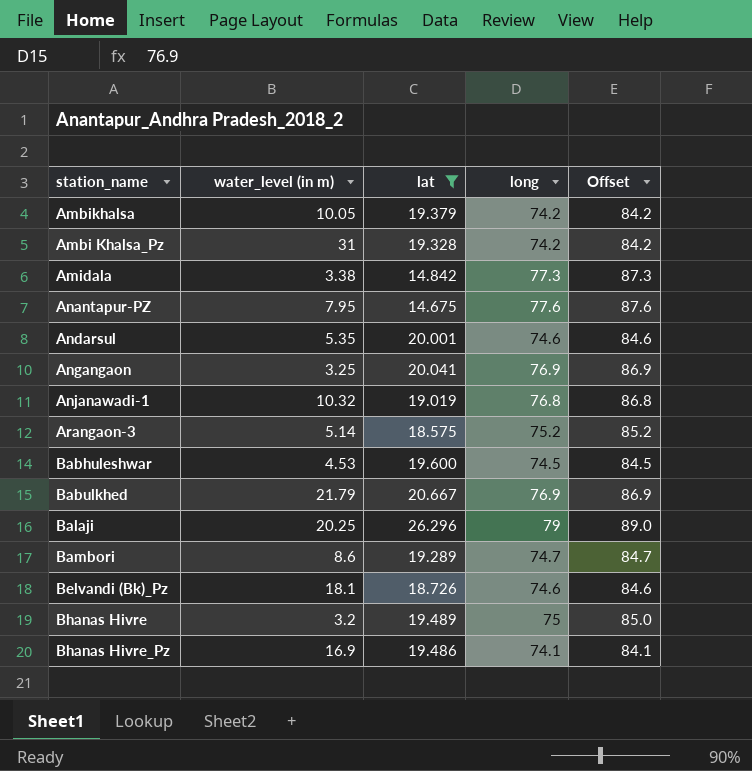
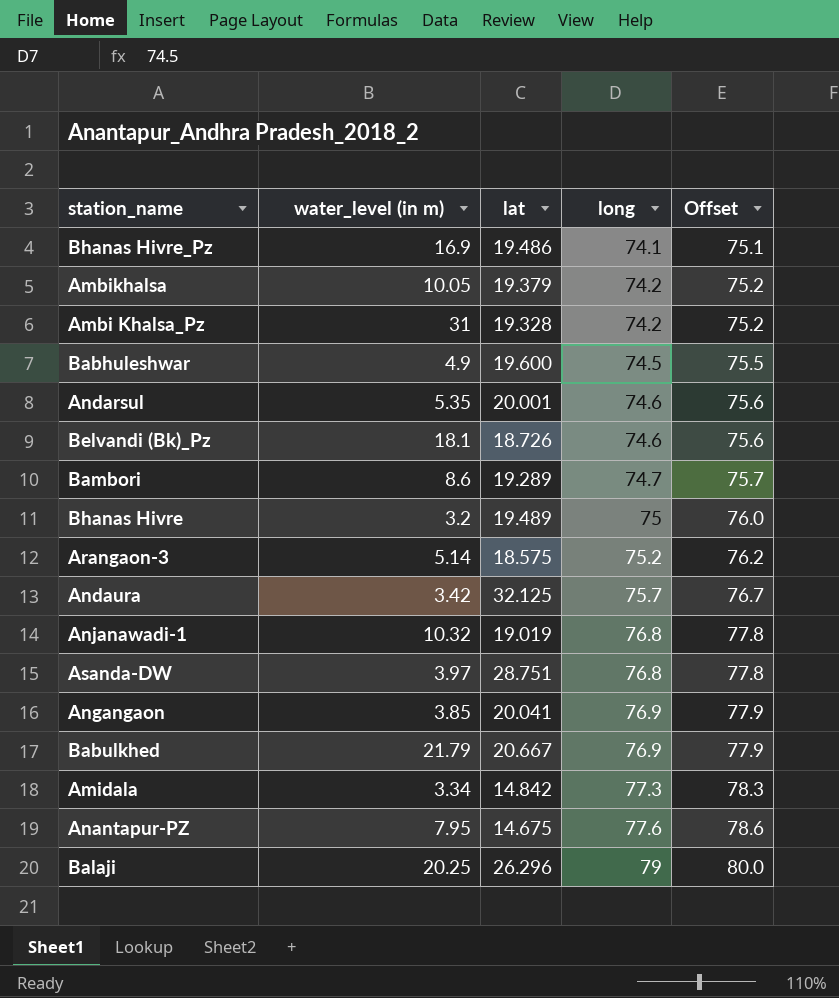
filter: lat <= 26.296 -> none
row order: none -> long ascending
column Offset | formula: [long] + 10 -> [long] + 1
Babhuleshwar | water_level (in m): 4.53 -> 4.9
Angangaon | water_level (in m): 3.25 -> 3.85
Amidala | water_level (in m): 3.38 -> 3.34

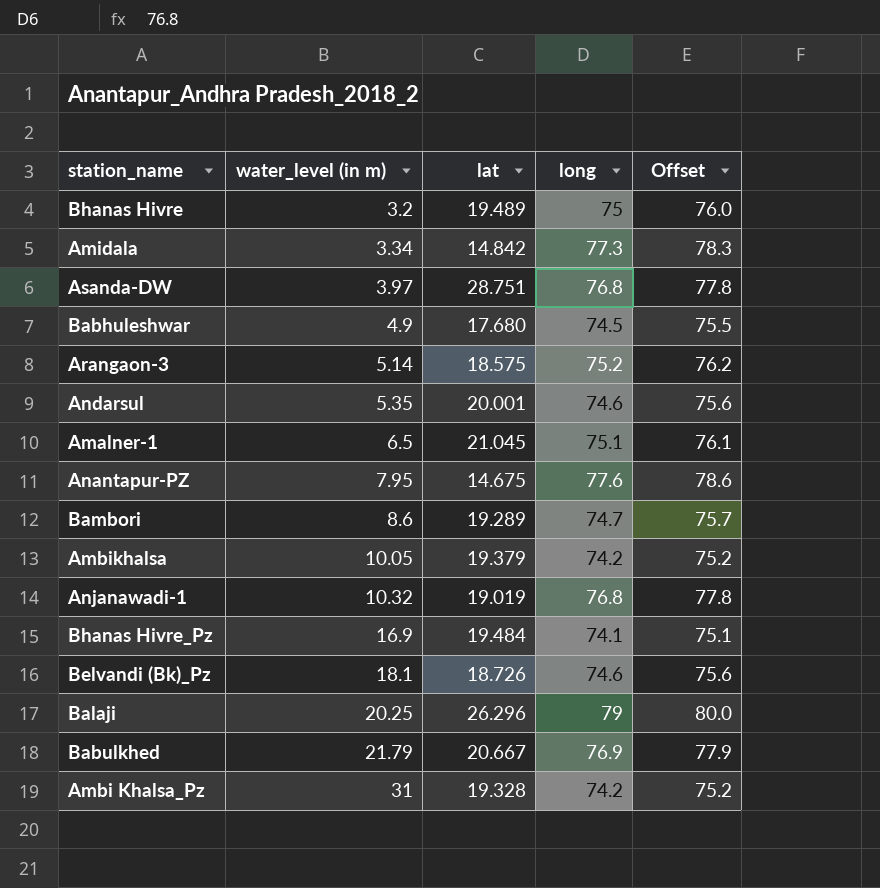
row order: long ascending -> water_level (in m) ascending
row Andaura: 3.42 | 32.125 | 75.7 | 76.7 -> none
row Angangaon: 3.85 | 20.041 | 76.9 | 77.9 -> none
Babhuleshwar | lat: 19.600 -> 17.680
row Amalner-1: none -> 6.5 | 21.045 | 75.1 | 76.1
Bhanas Hivre_Pz | lat: 19.486 -> 19.484

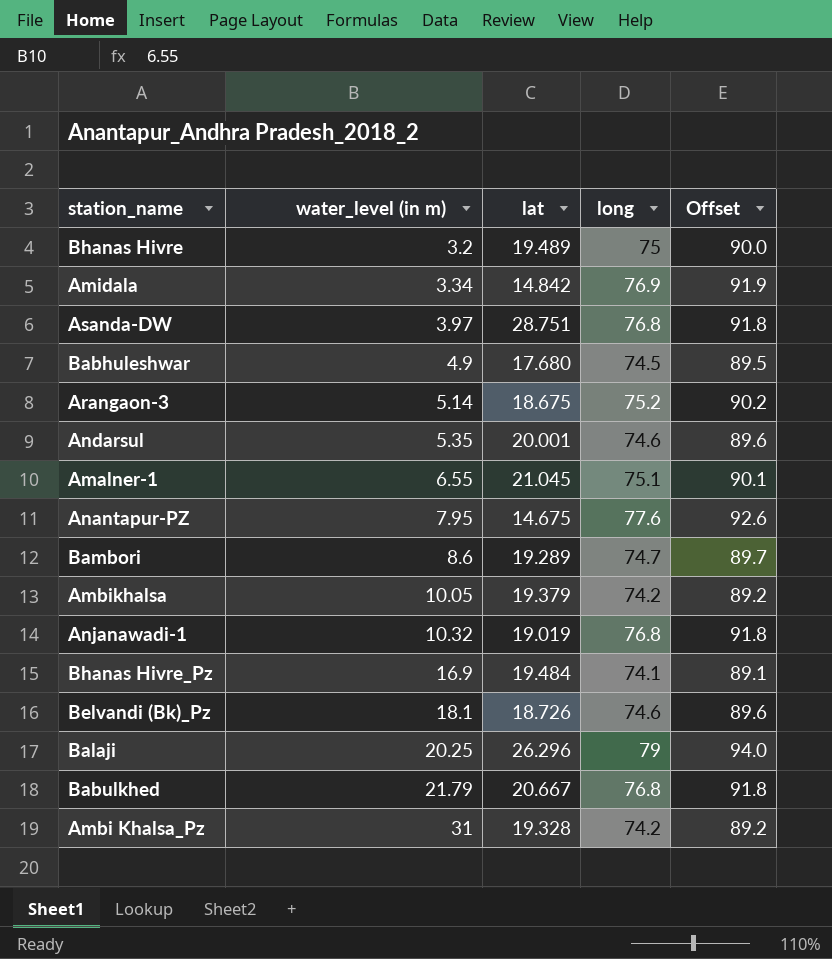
column Offset | formula: [long] + 1 -> [long] + 15
Amidala | long: 77.3 -> 76.9
Arangaon-3 | lat: 18.575 -> 18.675
Amalner-1 | water_level (in m): 6.5 -> 6.55
Babulkhed | long: 76.9 -> 76.8

